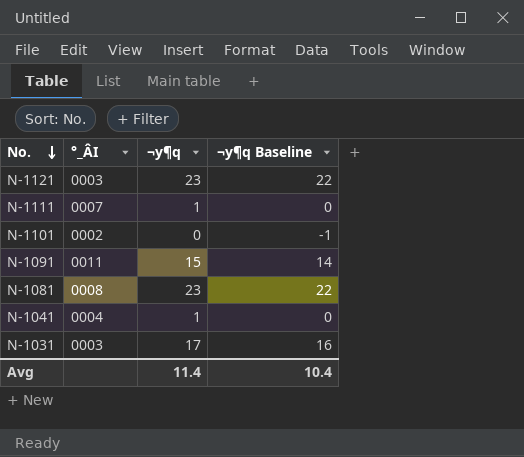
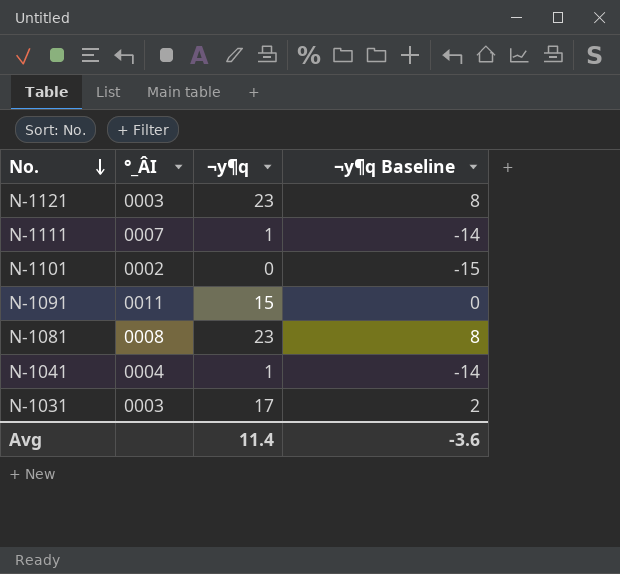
column ¬y¶q Baseline | formula: [¬y¶q] - 1 -> [¬y¶q] - 15
Avg | ¬y¶q Baseline: 10.4 -> -3.6

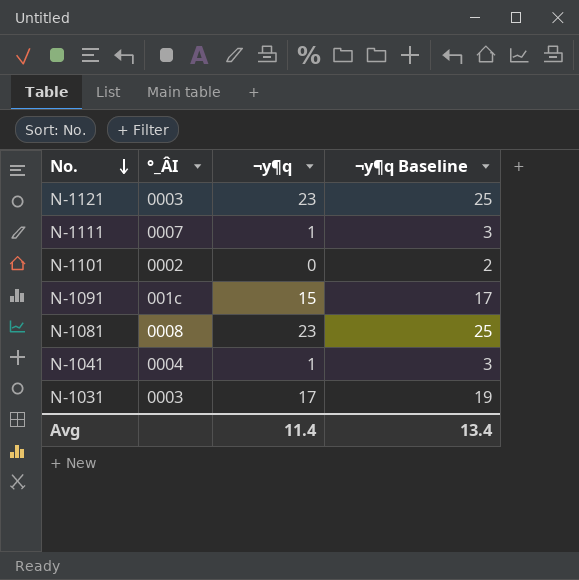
column ¬y¶q Baseline | formula: [¬y¶q] - 15 -> [¬y¶q] + 2
N-1091 | °_ÂI: 0011 -> 001c
Avg | ¬y¶q Baseline: -3.6 -> 13.4

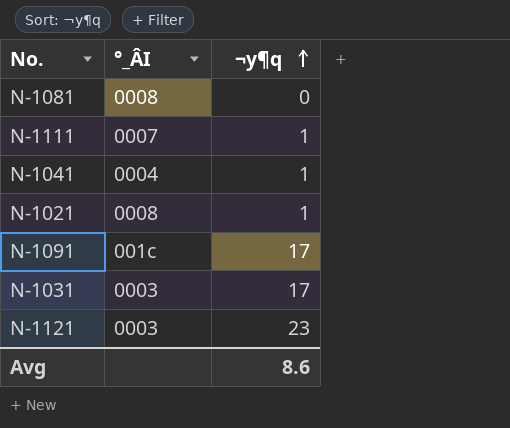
row order: No. descending -> ¬y¶q ascending
column ¬y¶q Baseline | formula: [¬y¶q] + 2 -> none
row N-1101: 0002 | 0 | 2 -> none
N-1081 | ¬y¶q: 23 -> 0
row N-1021: none -> 0008 | 1
N-1091 | ¬y¶q: 15 -> 17
Avg | ¬y¶q: 11.4 -> 8.6

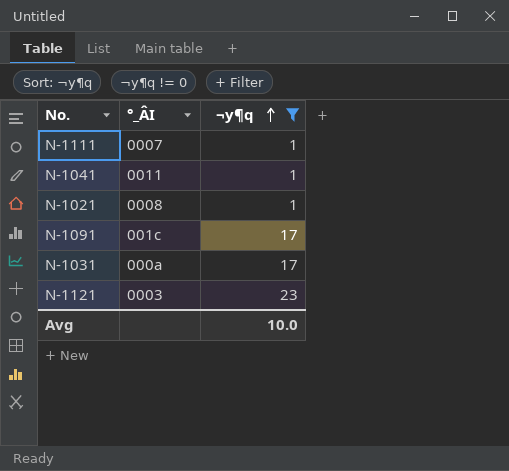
filter: none -> ¬y¶q != 0
N-1041 | °_ÂI: 0004 -> 0011
N-1031 | °_ÂI: 0003 -> 000a
Avg | ¬y¶q: 8.6 -> 10.0

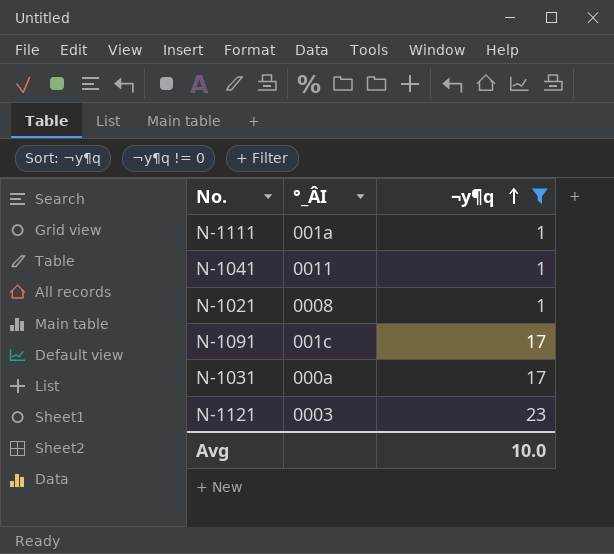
N-1111 | °_ÂI: 0007 -> 001a

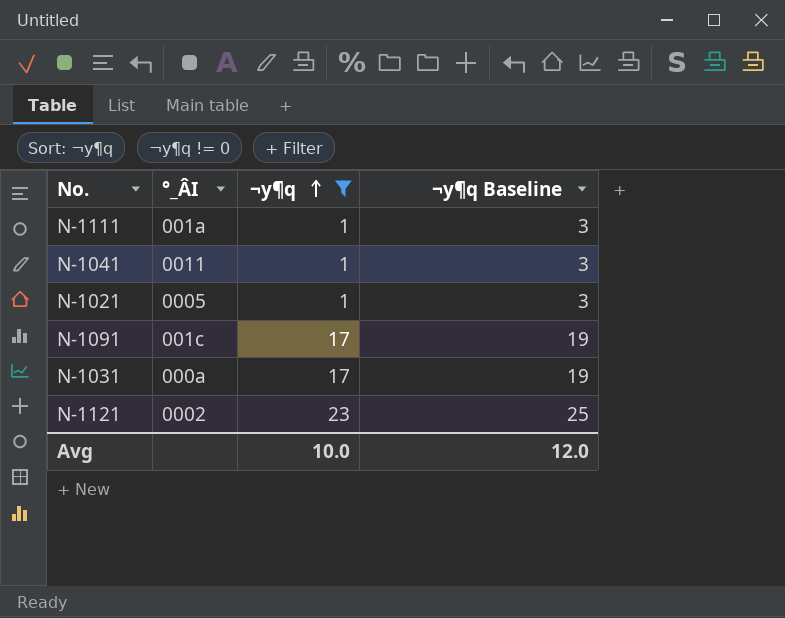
column ¬y¶q Baseline | formula: none -> [¬y¶q] + 2
N-1021 | °_ÂI: 0008 -> 0005
N-1121 | °_ÂI: 0003 -> 0002

